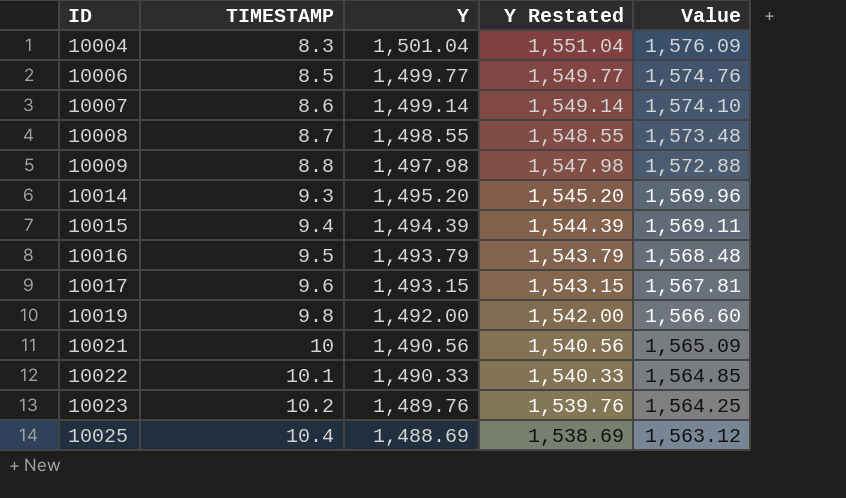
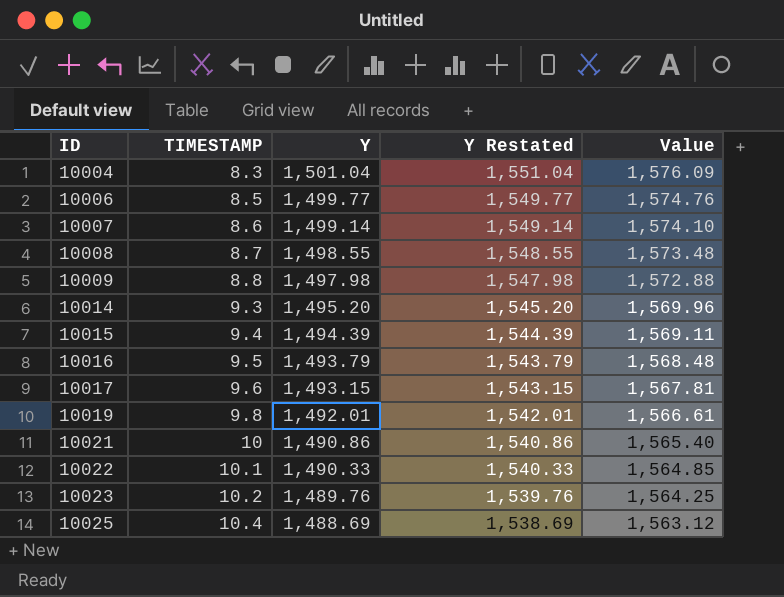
10019 | Y: 1,492.00 -> 1,492.01
10019 | Y Restated: 1,542.00 -> 1,542.01
10019 | Value: 1,566.60 -> 1,566.61
10021 | Y: 1,490.56 -> 1,490.86
10021 | Y Restated: 1,540.56 -> 1,540.86
10021 | Value: 1,565.09 -> 1,565.40

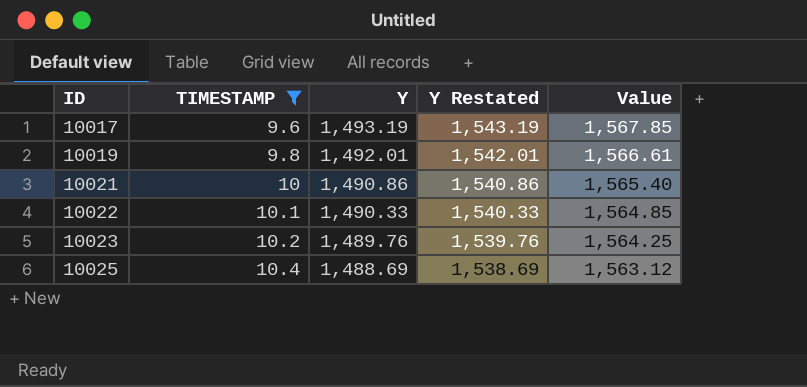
filter: none -> TIMESTAMP >= 9.6
10017 | Y: 1,493.15 -> 1,493.19
10017 | Y Restated: 1,543.15 -> 1,543.19
10017 | Value: 1,567.81 -> 1,567.85

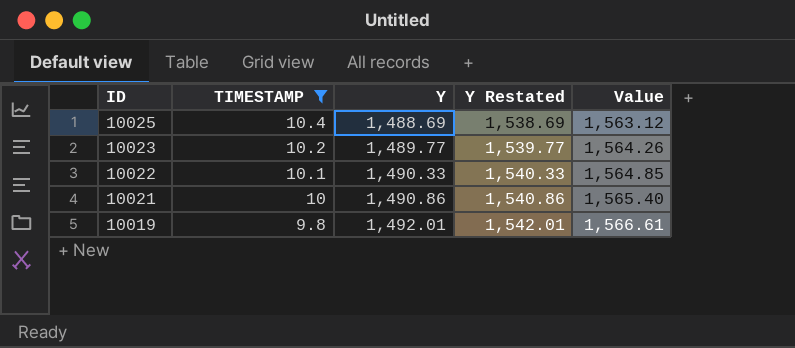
row order: ID ascending -> ID descending
row 10017: 9.6 | 1,493.19 | 1,543.19 | 1,567.85 -> none
10023 | Y: 1,489.76 -> 1,489.77
10023 | Y Restated: 1,539.76 -> 1,539.77
10023 | Value: 1,564.25 -> 1,564.26

